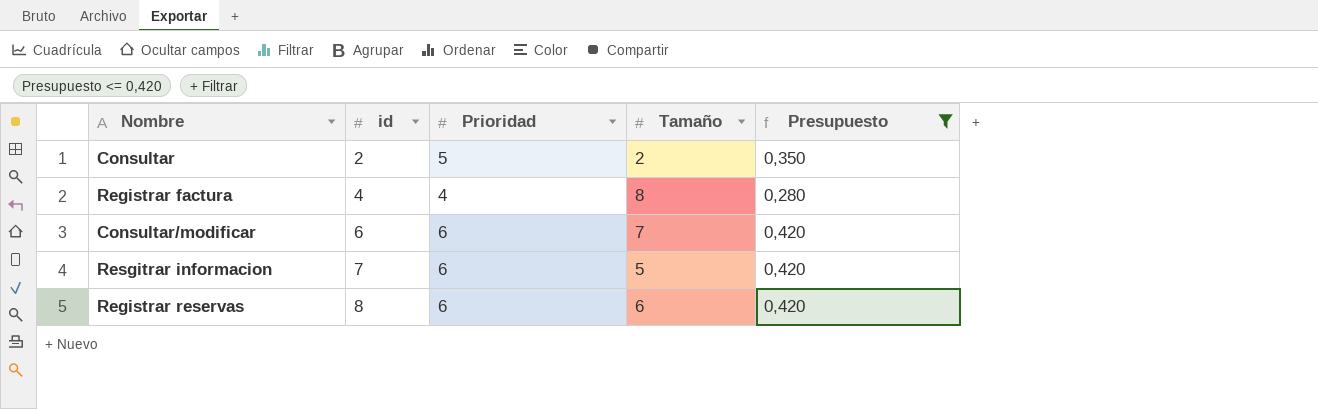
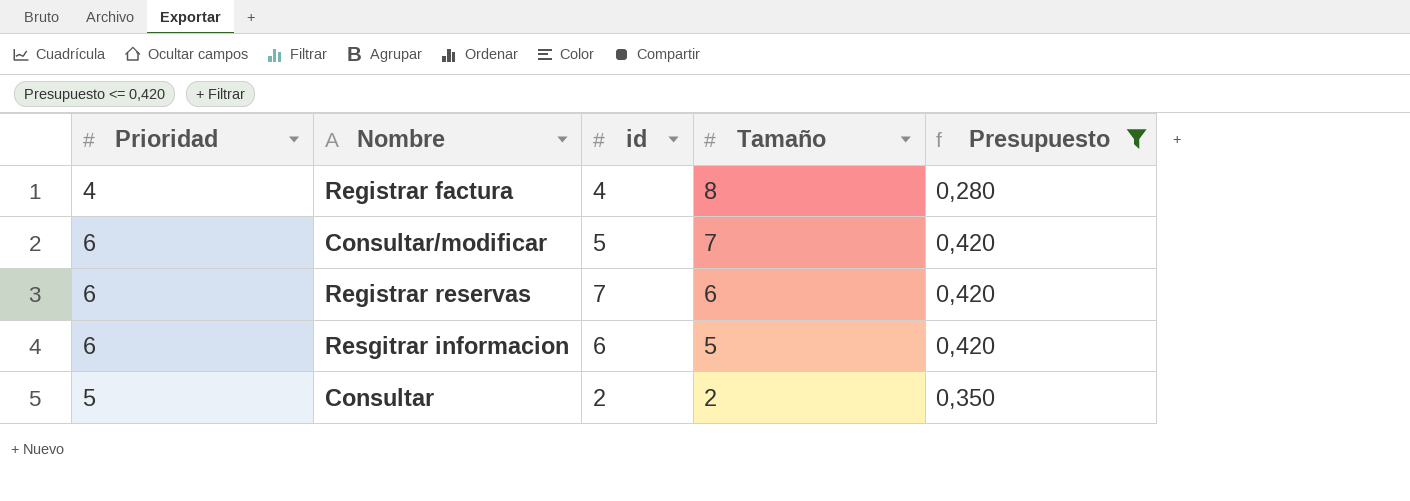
row order: id ascending -> Tamaño descending
column Prioridad | position: 3 -> 1
Consultar/modificar | id: 6 -> 5
Registrar reservas | id: 8 -> 7
Resgitrar informacion | id: 7 -> 6

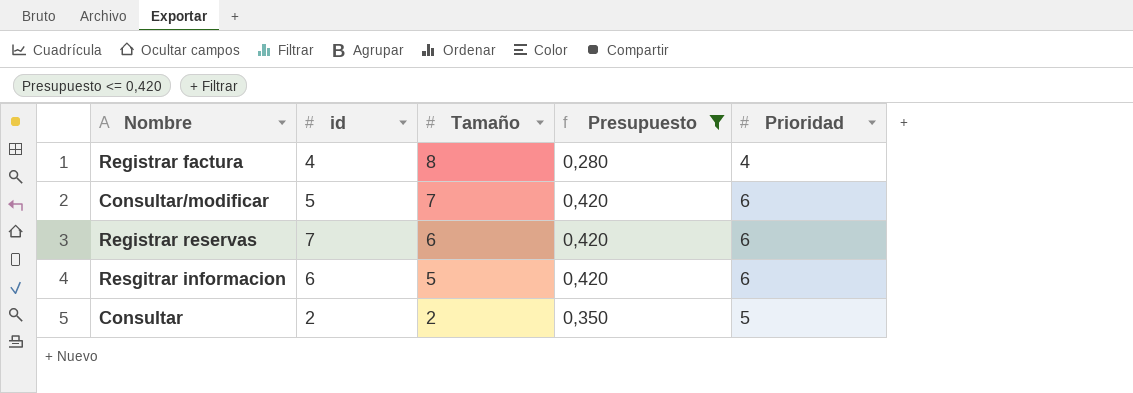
column Prioridad | position: 1 -> 5

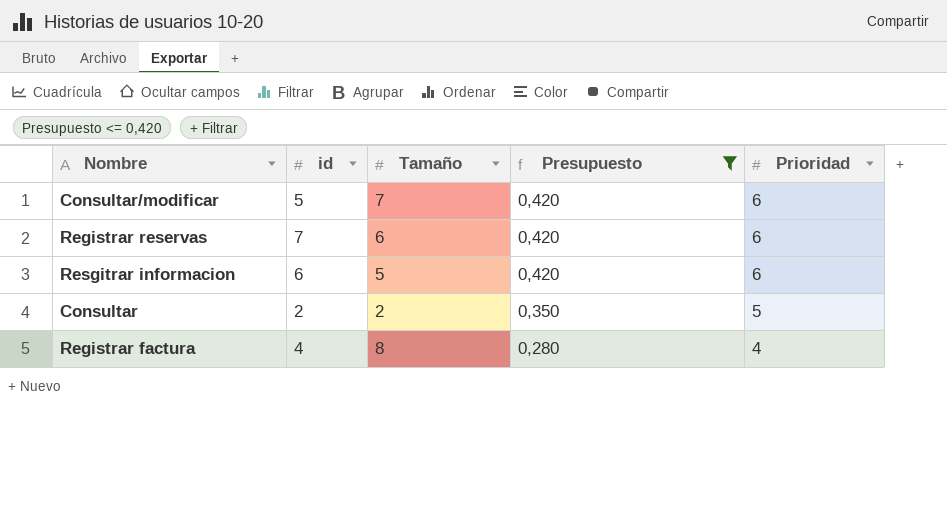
row order: Tamaño descending -> Presupuesto descending

